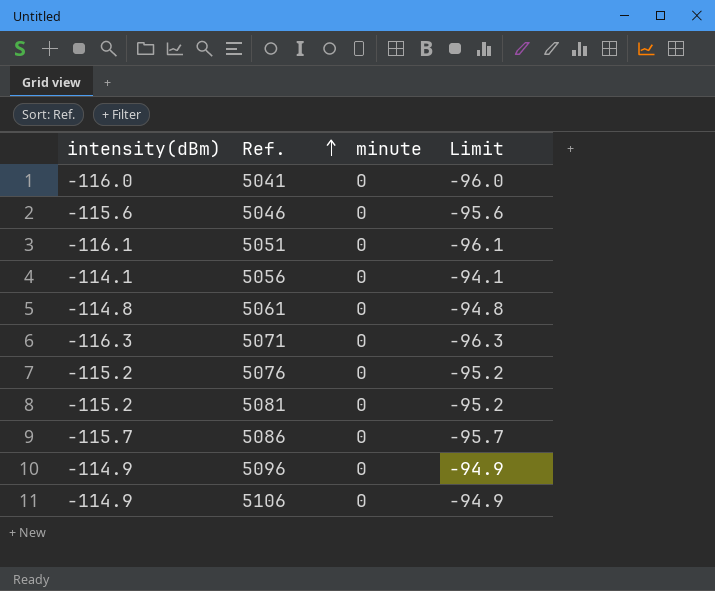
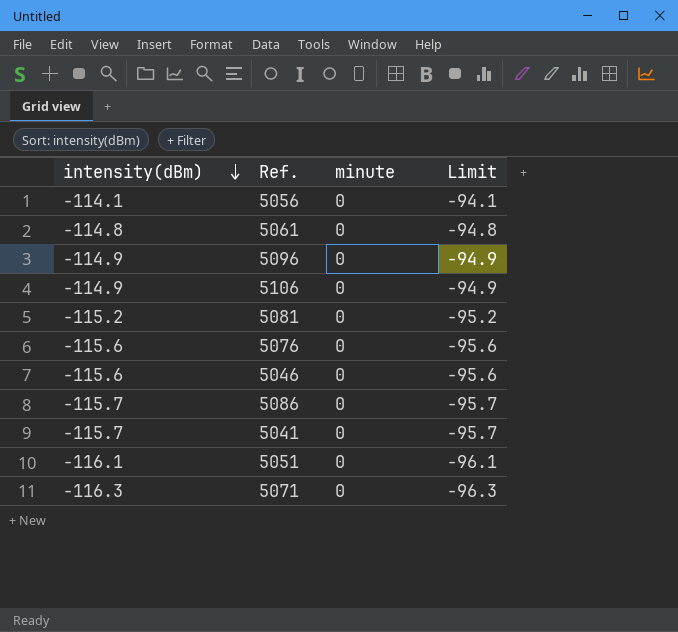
row order: Ref. ascending -> intensity(dBm) descending
5076 | intensity(dBm): -115.2 -> -115.6
5076 | Limit: -95.2 -> -95.6
5041 | intensity(dBm): -116.0 -> -115.7
5041 | Limit: -96.0 -> -95.7

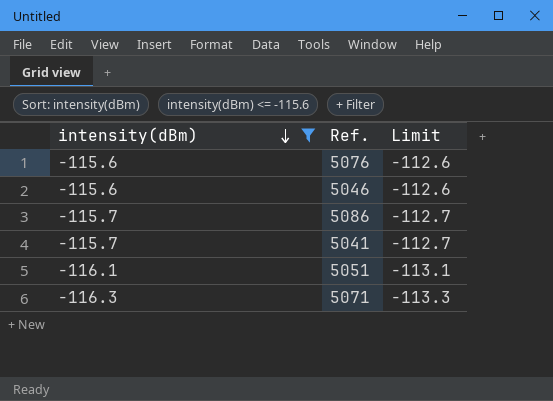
filter: none -> intensity(dBm) <= -115.6
column minute | position: 3 -> none
column Limit | formula: [intensity(dBm)] + 20 -> [intensity(dBm)] + 3

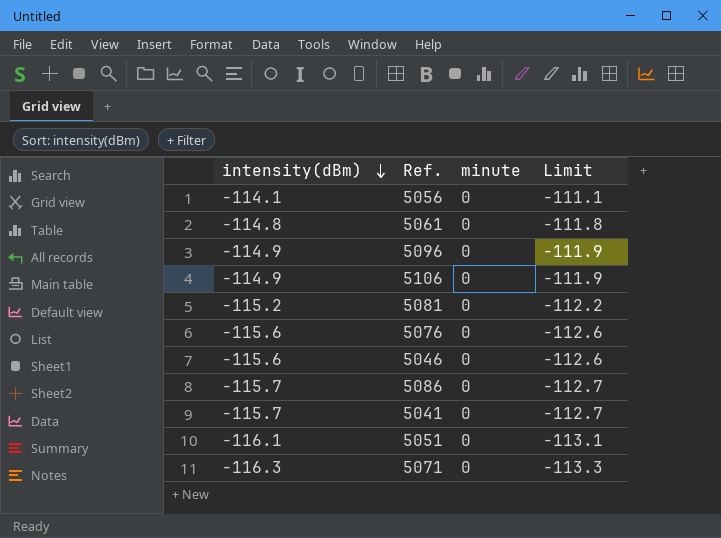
filter: intensity(dBm) <= -115.6 -> none
column minute | position: none -> 3

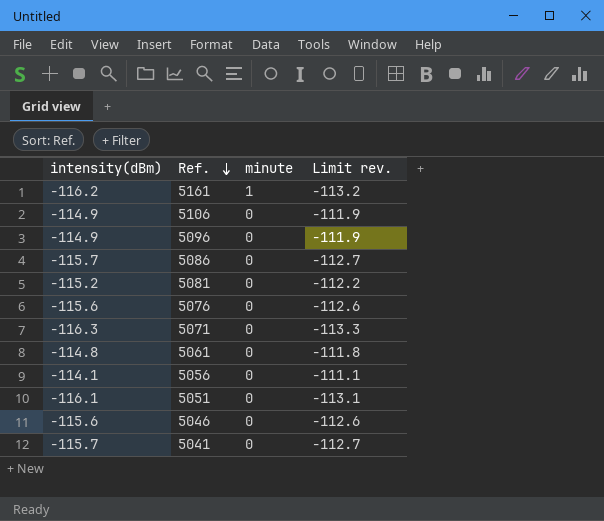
row order: intensity(dBm) descending -> Ref. descending
column name: Limit -> Limit rev.
row 5161: none -> -116.2 | 1 | -113.2

